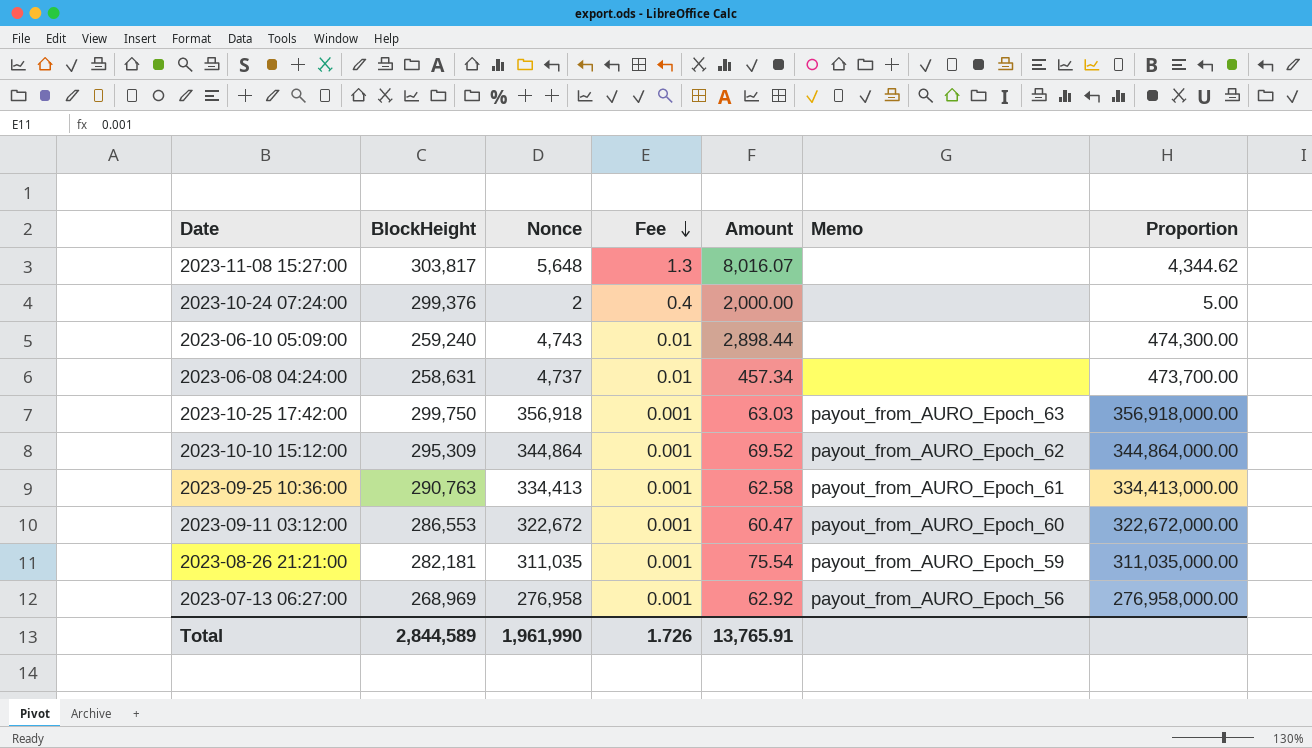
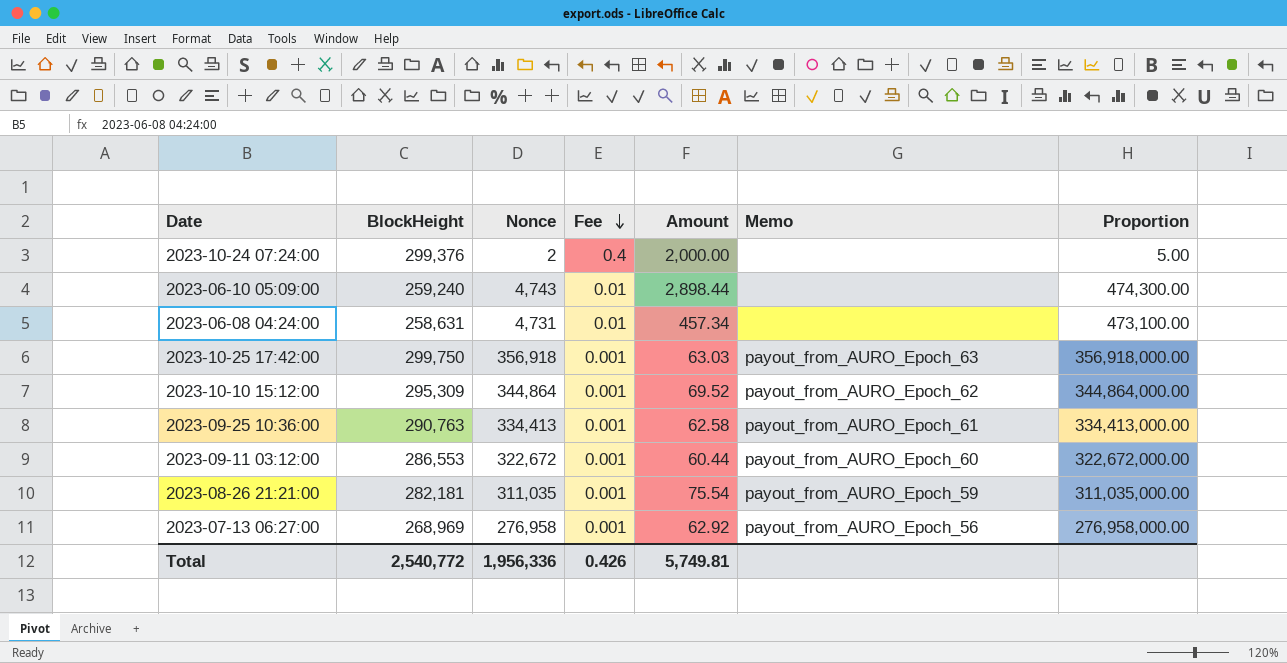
row 2023-11-08 15:27:00: 303,817 | 5,648 | 1.3 | 8,016.07 | none | 4,344.62 -> none
2023-06-08 04:24:00 | Nonce: 4,737 -> 4,731
2023-06-08 04:24:00 | Proportion: 473,700.00 -> 473,100.00
2023-09-11 03:12:00 | Amount: 60.47 -> 60.44
Total | BlockHeight: 2,844,589 -> 2,540,772
Total | Nonce: 1,961,990 -> 1,956,336
Total | Fee: 1.726 -> 0.426
Total | Amount: 13,765.91 -> 5,749.81

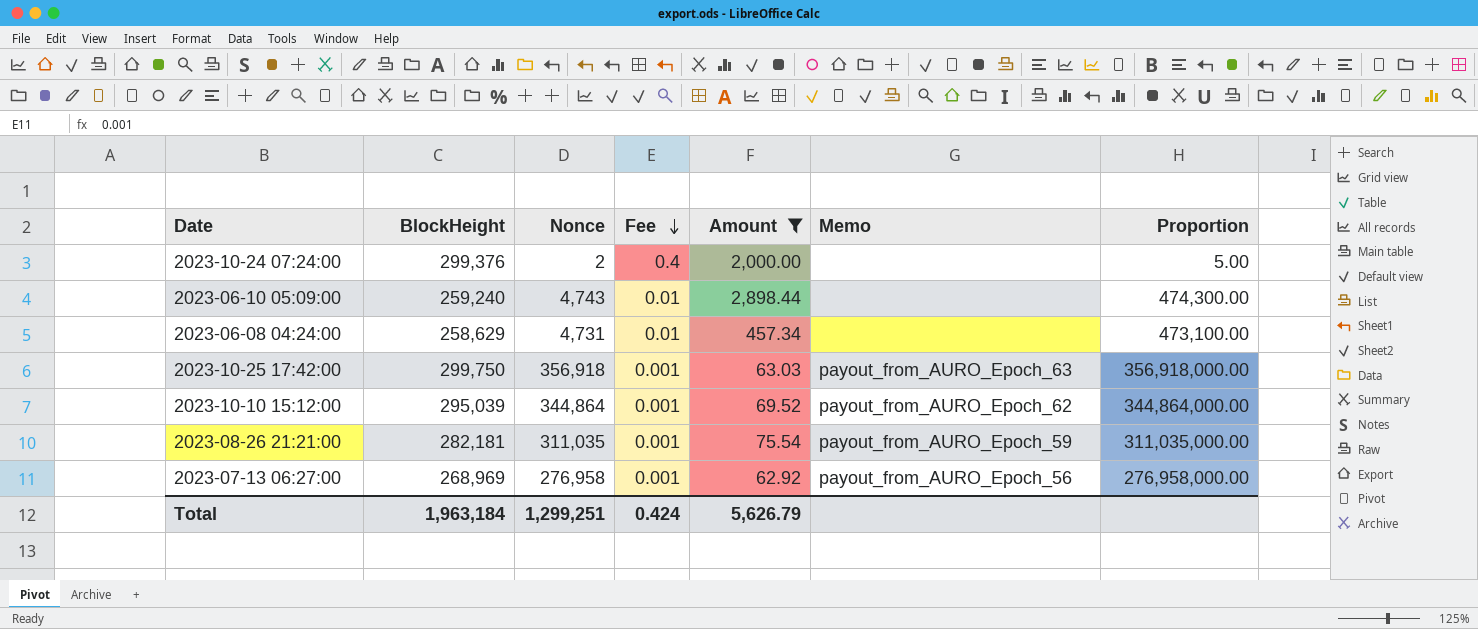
filter: none -> Amount >= 62.92
2023-06-08 04:24:00 | BlockHeight: 258,631 -> 258,629
2023-10-10 15:12:00 | BlockHeight: 295,309 -> 295,039
Total | BlockHeight: 2,540,772 -> 1,963,184
Total | Nonce: 1,956,336 -> 1,299,251
Total | Fee: 0.426 -> 0.424
Total | Amount: 5,749.81 -> 5,626.79

